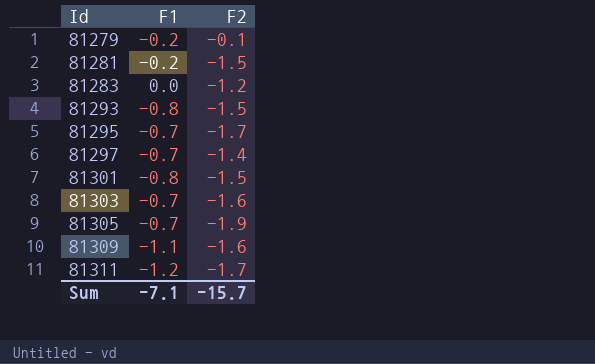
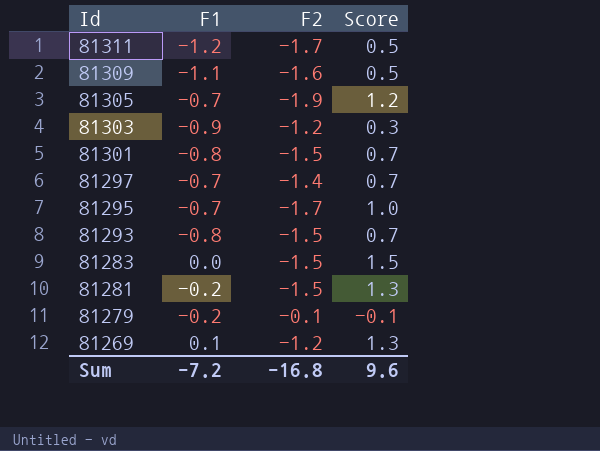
row order: Id ascending -> Id descending
column Score | formula: none -> [F1] - [F2]
81303 | F1: -0.7 -> -0.9
81303 | F2: -1.6 -> -1.2
81283 | F2: -1.2 -> -1.5
row 81269: none -> 0.1 | -1.2 | 1.3
Sum | F1: -7.1 -> -7.2
Sum | F2: -15.7 -> -16.8

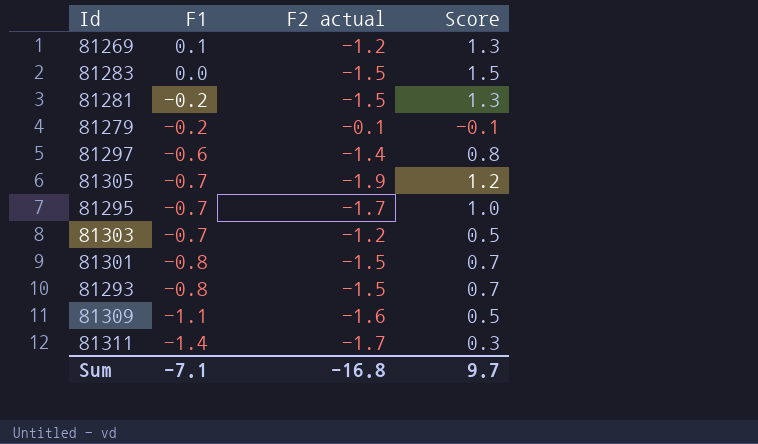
row order: Id descending -> F1 descending
column name: F2 -> F2 actual
81297 | F1: -0.7 -> -0.6
81297 | Score: 0.7 -> 0.8
81303 | F1: -0.9 -> -0.7
81303 | Score: 0.3 -> 0.5
81311 | F1: -1.2 -> -1.4
81311 | Score: 0.5 -> 0.3
Sum | F1: -7.2 -> -7.1
Sum | Score: 9.6 -> 9.7

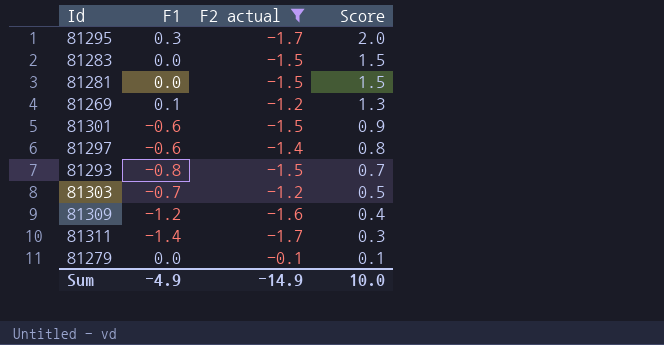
filter: none -> F2 actual != -1.9
row order: F1 descending -> Score descending
81295 | F1: -0.7 -> 0.3
81295 | Score: 1.0 -> 2.0
81281 | F1: -0.2 -> 0.0
81281 | Score: 1.3 -> 1.5
81301 | F1: -0.8 -> -0.6
81301 | Score: 0.7 -> 0.9
81309 | F1: -1.1 -> -1.2
81309 | Score: 0.5 -> 0.4
81279 | F1: -0.2 -> 0.0
81279 | Score: -0.1 -> 0.1
Sum | F1: -7.1 -> -4.9
Sum | F2 actual: -16.8 -> -14.9
Sum | Score: 9.7 -> 10.0

